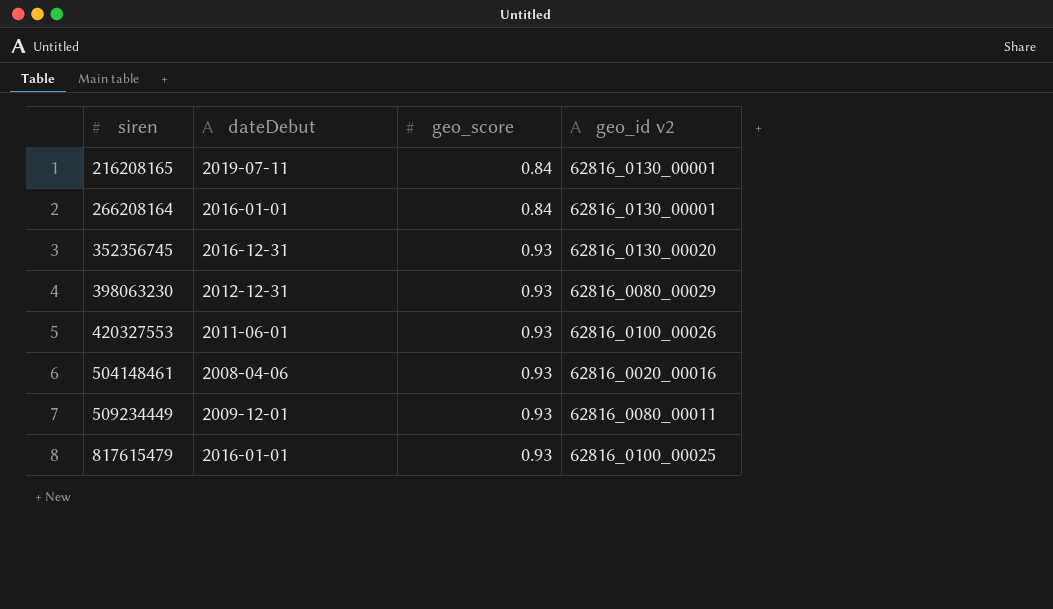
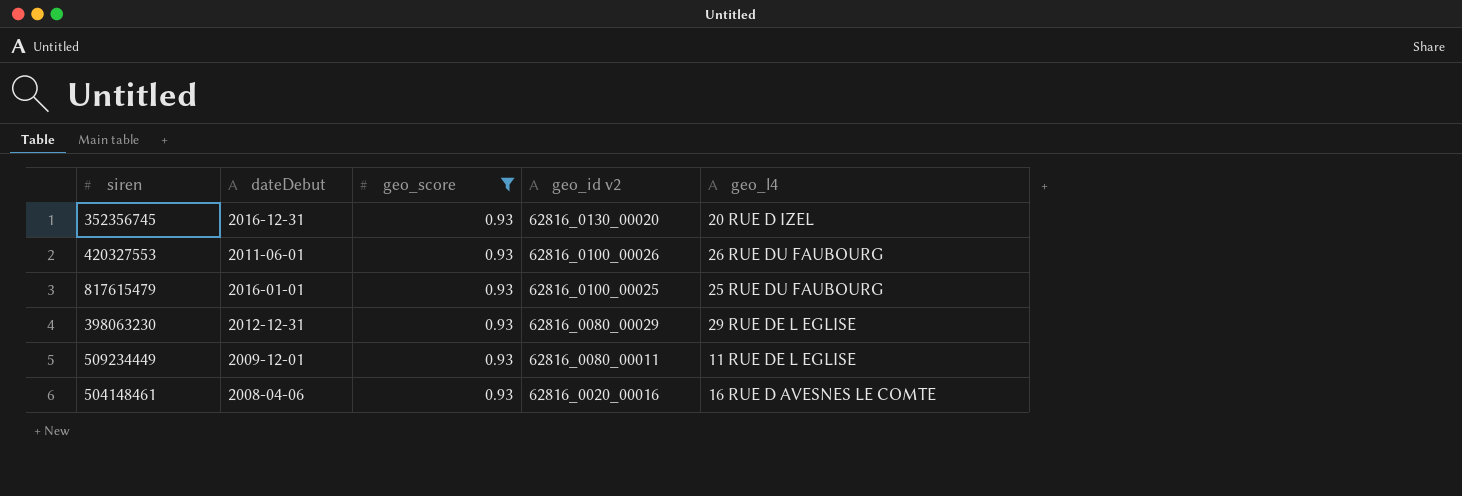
filter: none -> geo_score = 0.93
row order: siren ascending -> geo_id v2 descending
column geo_l4 | position: none -> 5

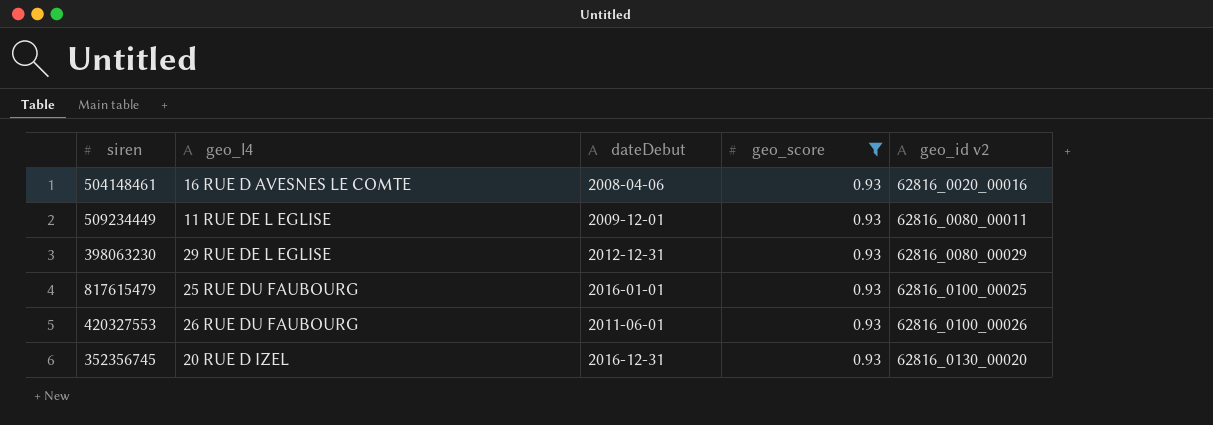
row order: geo_id v2 descending -> geo_id v2 ascending
column geo_l4 | position: 5 -> 2

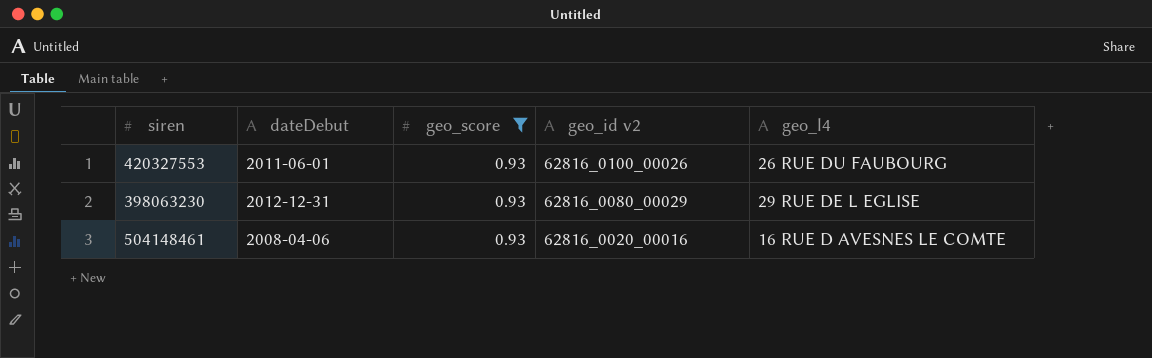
row order: geo_id v2 ascending -> geo_id v2 descending
column geo_l4 | position: 2 -> 5
row 509234449: 11 RUE DE L EGLISE | 2009-12-01 | 0.93 | 62816_0080_00011 -> none
row 817615479: 25 RUE DU FAUBOURG | 2016-01-01 | 0.93 | 62816_0100_00025 -> none
row 352356745: 20 RUE D IZEL | 2016-12-31 | 0.93 | 62816_0130_00020 -> none

